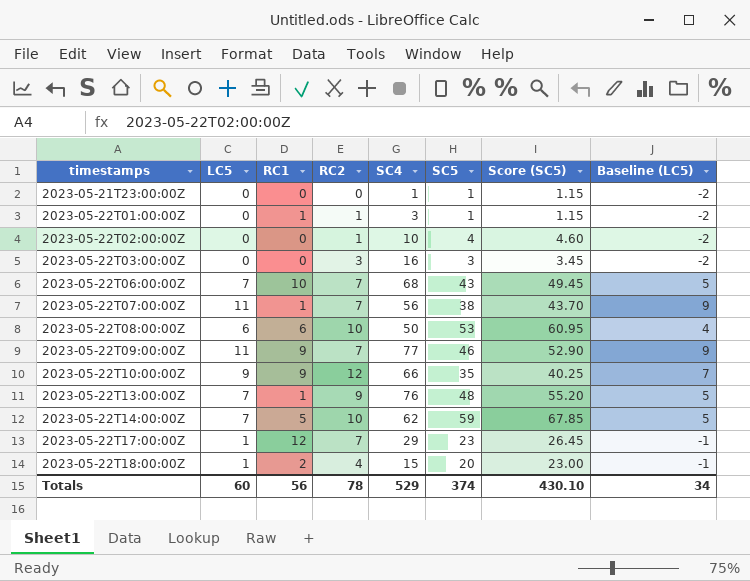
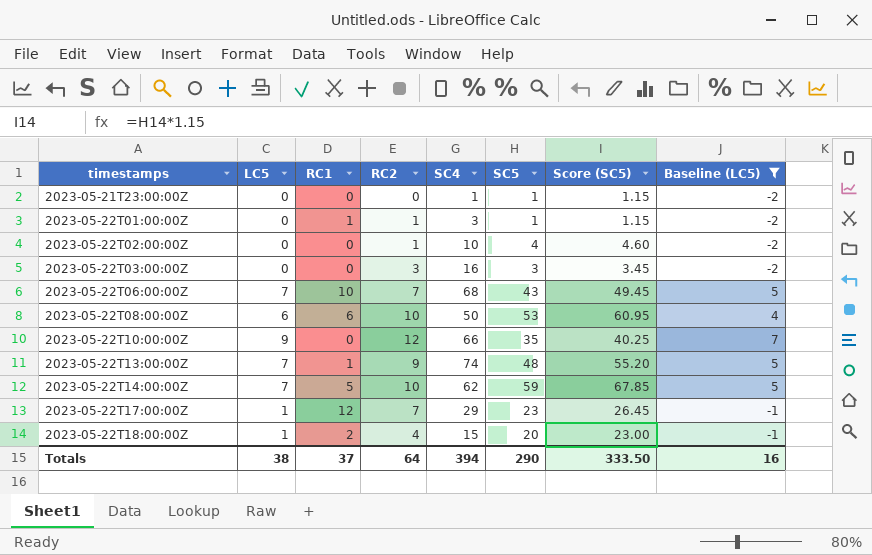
filter: none -> Baseline (LC5) != 9
2023-05-22T10:00:00Z | RC1: 9 -> 0
2023-05-22T13:00:00Z | SC4: 76 -> 74
Totals | LC5: 60 -> 38
Totals | RC1: 56 -> 37
Totals | RC2: 78 -> 64
Totals | SC4: 529 -> 394
Totals | SC5: 374 -> 290
Totals | Score (SC5): 430.10 -> 333.50
Totals | Baseline (LC5): 34 -> 16

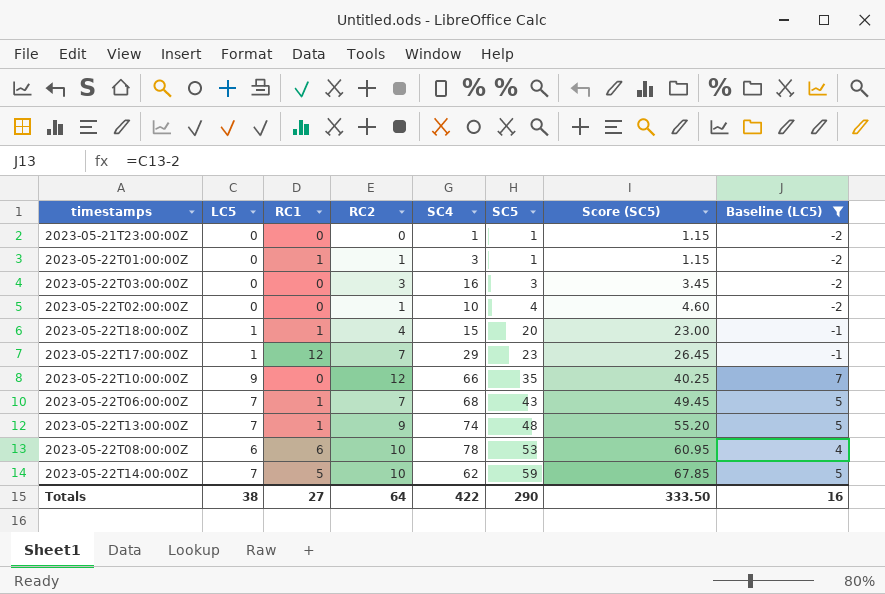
row order: timestamps ascending -> SC5 ascending
2023-05-22T18:00:00Z | RC1: 2 -> 1
2023-05-22T06:00:00Z | RC1: 10 -> 1
2023-05-22T08:00:00Z | SC4: 50 -> 78
Totals | RC1: 37 -> 27
Totals | SC4: 394 -> 422

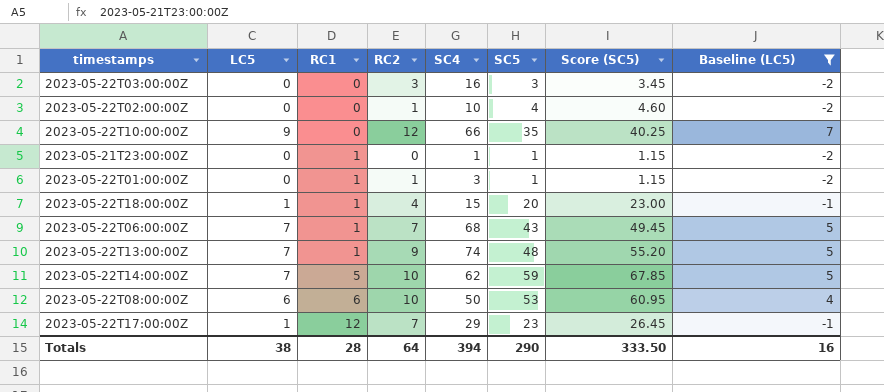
row order: SC5 ascending -> RC1 ascending
2023-05-21T23:00:00Z | RC1: 0 -> 1
2023-05-22T08:00:00Z | SC4: 78 -> 50
Totals | RC1: 27 -> 28
Totals | SC4: 422 -> 394

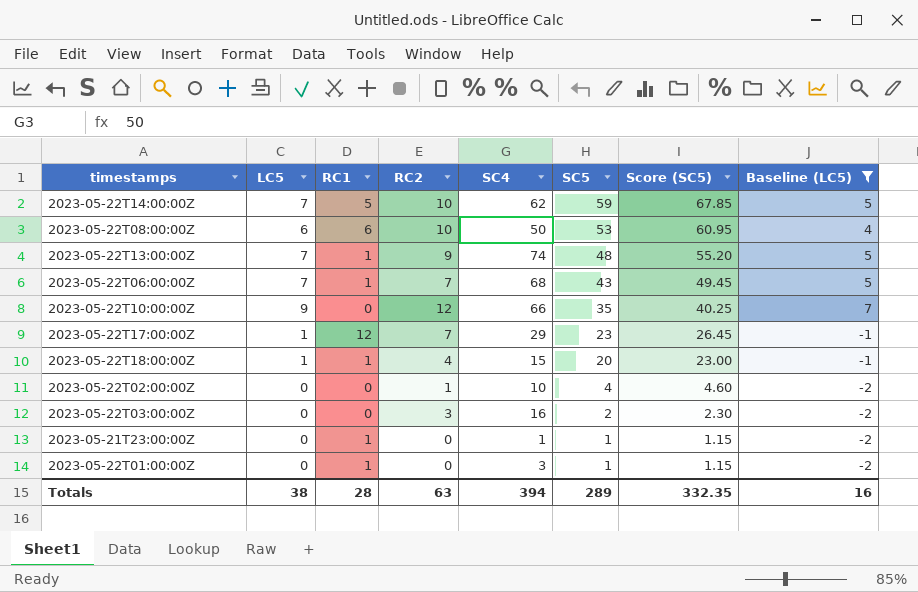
row order: RC1 ascending -> SC5 descending
2023-05-22T03:00:00Z | SC5: 3 -> 2
2023-05-22T03:00:00Z | Score (SC5): 3.45 -> 2.30
2023-05-22T01:00:00Z | RC2: 1 -> 0
Totals | RC2: 64 -> 63
Totals | SC5: 290 -> 289
Totals | Score (SC5): 333.50 -> 332.35

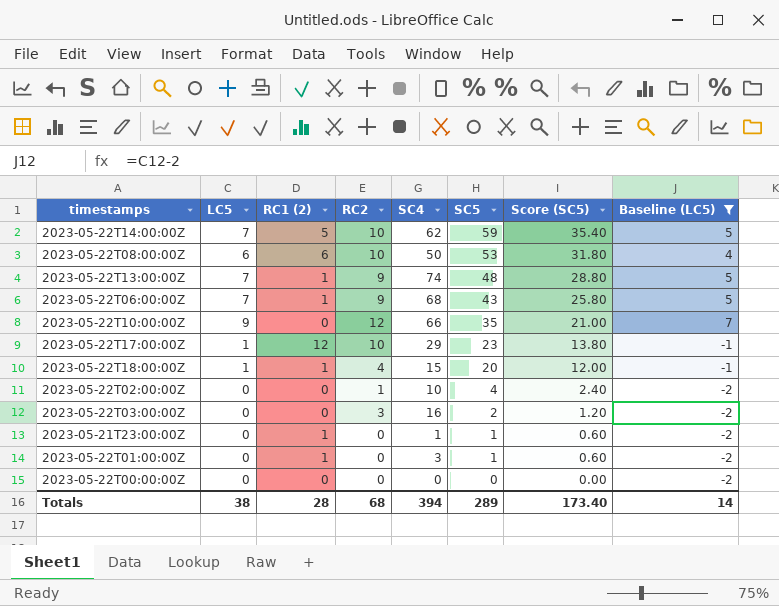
column name: RC1 -> RC1 (2)
column Score (SC5) | formula: [SC5] * 1.15 -> [SC5] * 0.6
2023-05-22T06:00:00Z | RC2: 7 -> 9
2023-05-22T17:00:00Z | RC2: 7 -> 10
row 2023-05-22T00:00:00Z: none -> 0 | 0 | 0 | 0 | 0 | 0.00 | -2
Totals | RC2: 63 -> 68
Totals | Score (SC5): 332.35 -> 173.40
Totals | Baseline (LC5): 16 -> 14

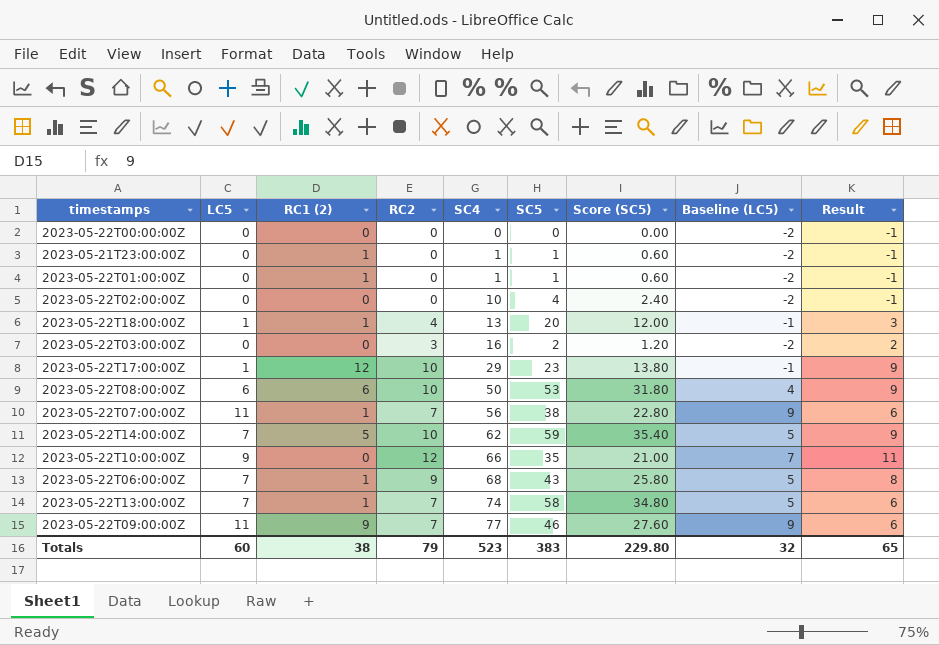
filter: Baseline (LC5) != 9 -> none
row order: SC5 descending -> SC4 ascending
column Result | formula: none -> [RC2] - 1
2023-05-22T01:00:00Z | SC4: 3 -> 1
2023-05-22T02:00:00Z | RC2: 1 -> 0
2023-05-22T18:00:00Z | SC4: 15 -> 13
2023-05-22T13:00:00Z | RC2: 9 -> 7
2023-05-22T13:00:00Z | SC5: 48 -> 58
2023-05-22T13:00:00Z | Score (SC5): 28.80 -> 34.80
Totals | LC5: 38 -> 60
Totals | RC1 (2): 28 -> 38
Totals | RC2: 68 -> 79
Totals | SC4: 394 -> 523
Totals | SC5: 289 -> 383
Totals | Score (SC5): 173.40 -> 229.80
Totals | Baseline (LC5): 14 -> 32

